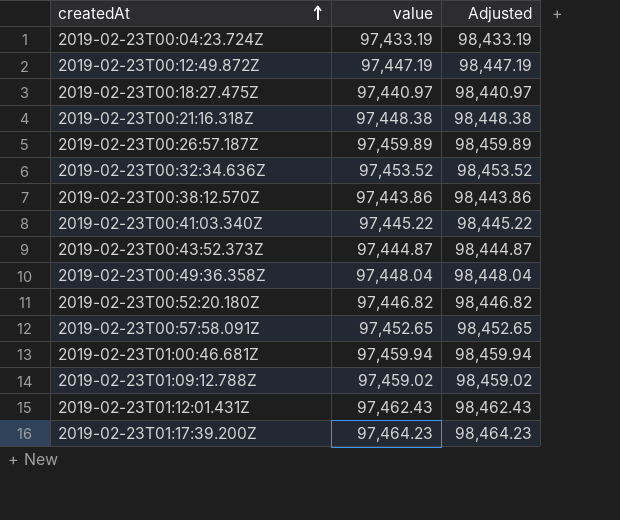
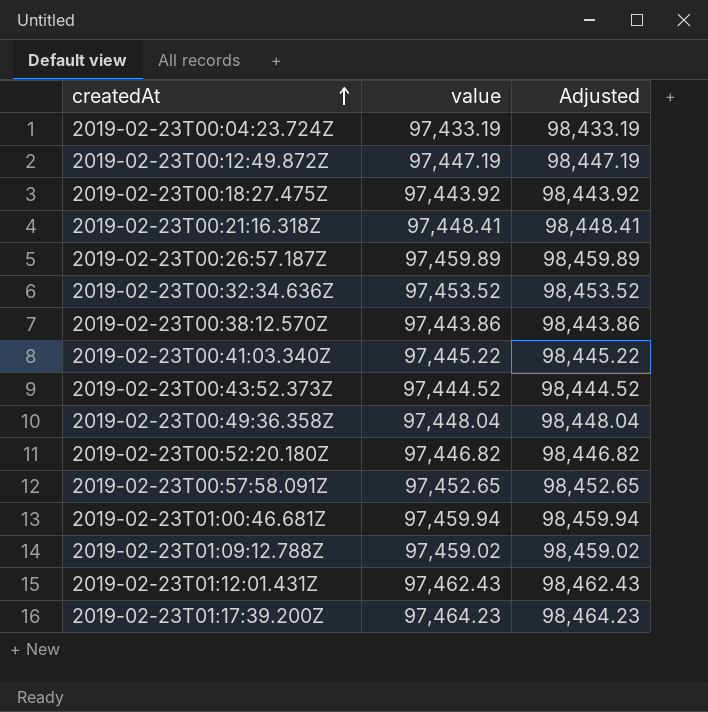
2019-02-23T00:18:27.475Z | value: 97,440.97 -> 97,443.92
2019-02-23T00:18:27.475Z | Adjusted: 98,440.97 -> 98,443.92
2019-02-23T00:21:16.318Z | value: 97,448.38 -> 97,448.41
2019-02-23T00:21:16.318Z | Adjusted: 98,448.38 -> 98,448.41
2019-02-23T00:43:52.373Z | value: 97,444.87 -> 97,444.52
2019-02-23T00:43:52.373Z | Adjusted: 98,444.87 -> 98,444.52

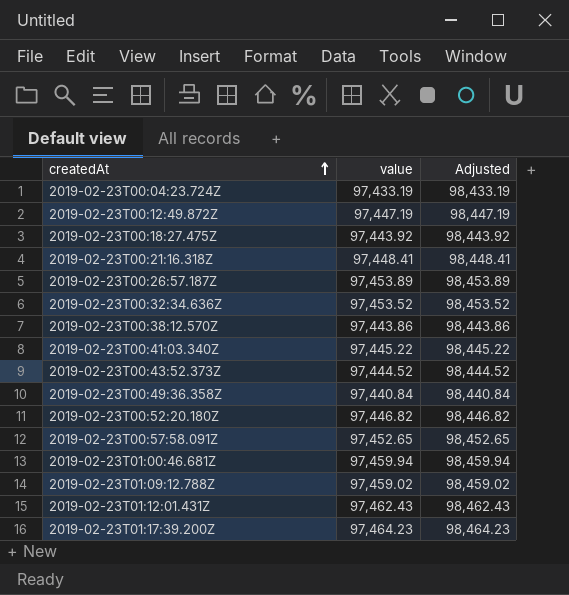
2019-02-23T00:26:57.187Z | value: 97,459.89 -> 97,453.89
2019-02-23T00:26:57.187Z | Adjusted: 98,459.89 -> 98,453.89
2019-02-23T00:49:36.358Z | value: 97,448.04 -> 97,440.84
2019-02-23T00:49:36.358Z | Adjusted: 98,448.04 -> 98,440.84

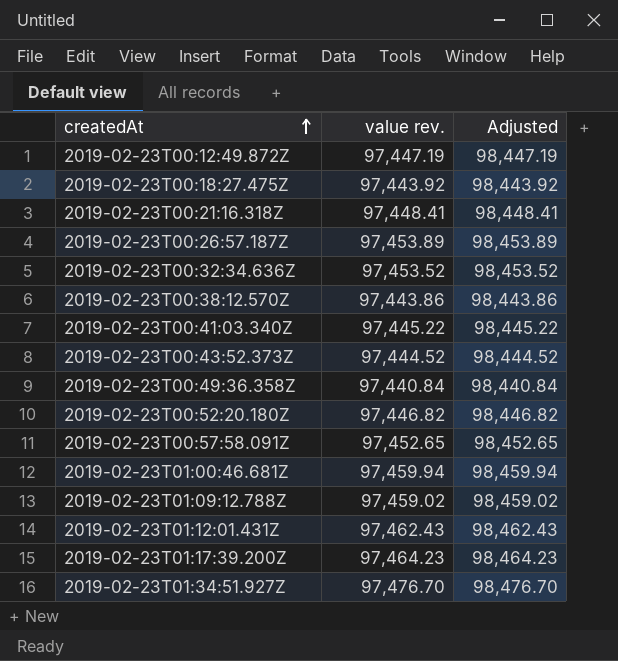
column name: value -> value rev.
row 2019-02-23T00:04:23.724Z: 97,433.19 | 98,433.19 -> none
row 2019-02-23T01:34:51.927Z: none -> 97,476.70 | 98,476.70

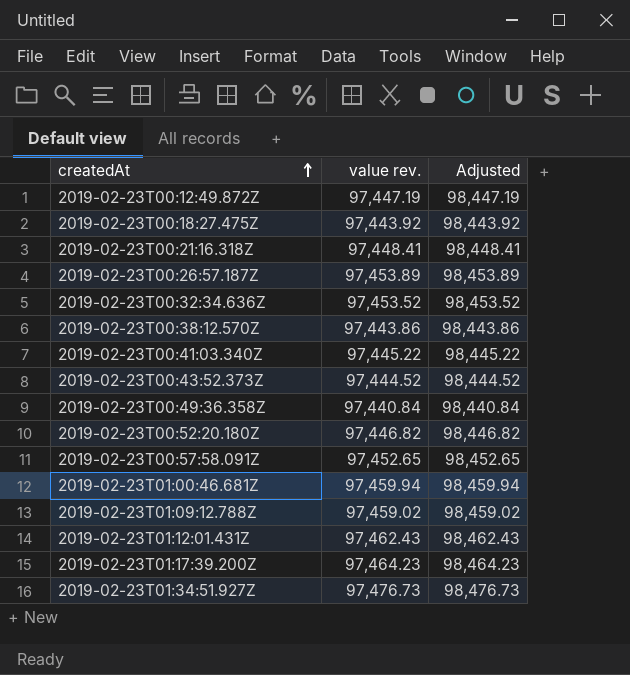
2019-02-23T01:34:51.927Z | value rev.: 97,476.70 -> 97,476.73
2019-02-23T01:34:51.927Z | Adjusted: 98,476.70 -> 98,476.73

